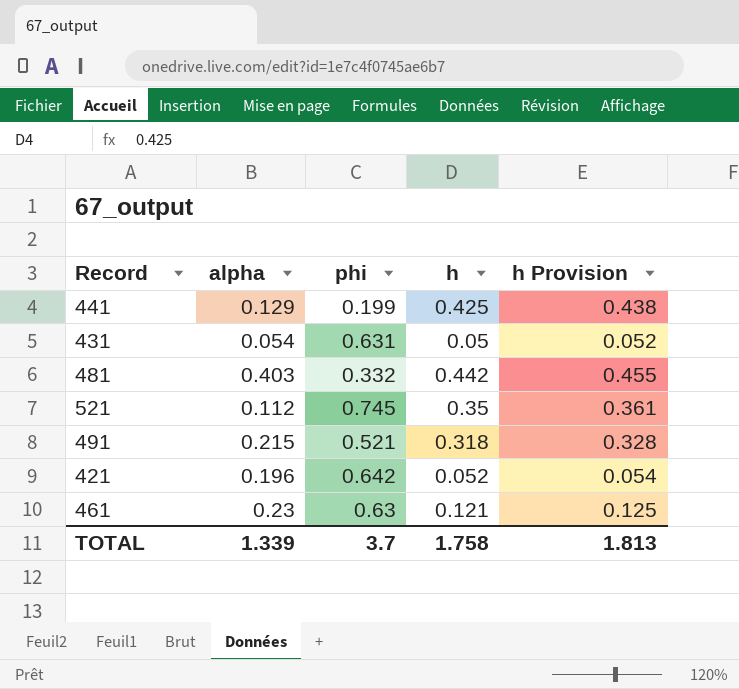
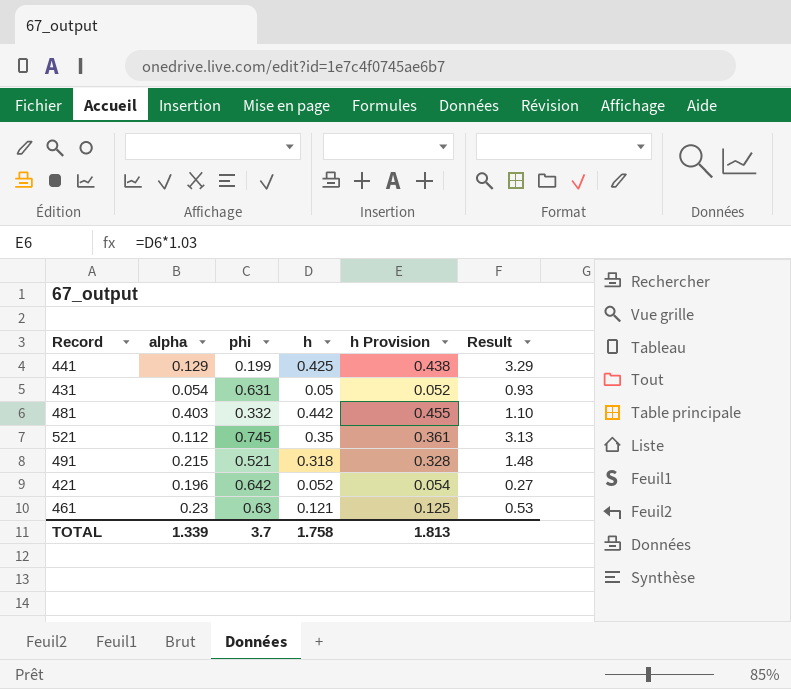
column Result | formula: none -> [h] / [alpha]

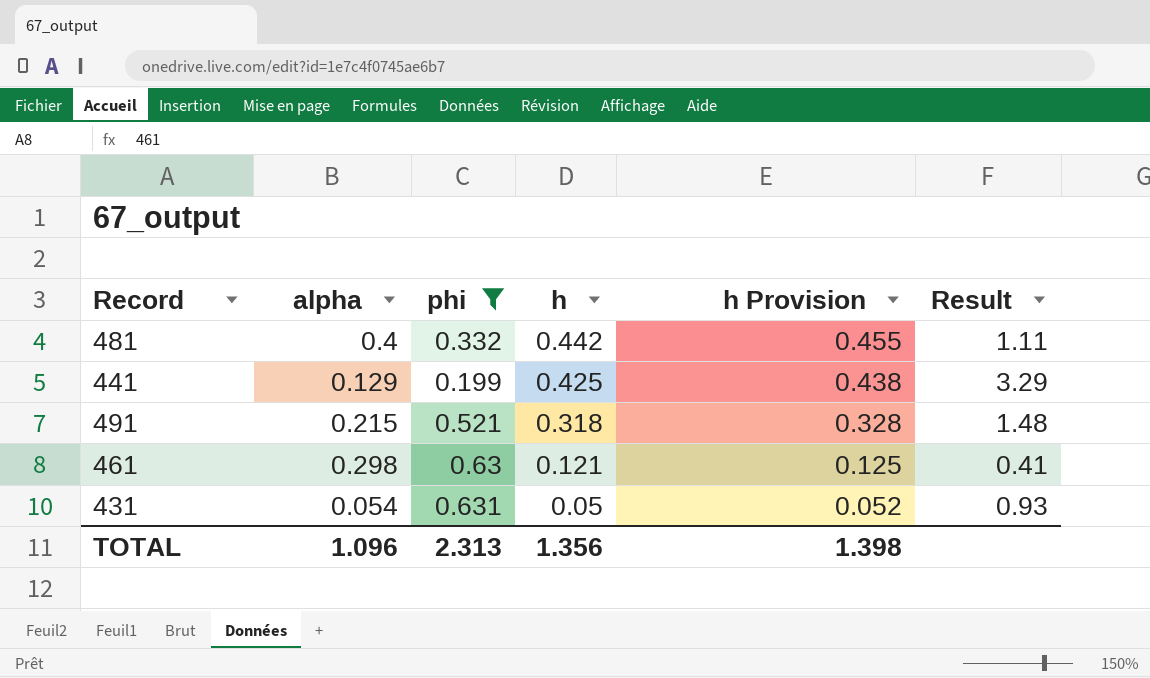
filter: none -> phi <= 0.631
row order: none -> h descending
481 | alpha: 0.403 -> 0.4
481 | Result: 1.10 -> 1.11
461 | alpha: 0.23 -> 0.298
461 | Result: 0.53 -> 0.41
TOTAL | alpha: 1.339 -> 1.096
TOTAL | phi: 3.7 -> 2.313
TOTAL | h: 1.758 -> 1.356
TOTAL | h Provision: 1.813 -> 1.398

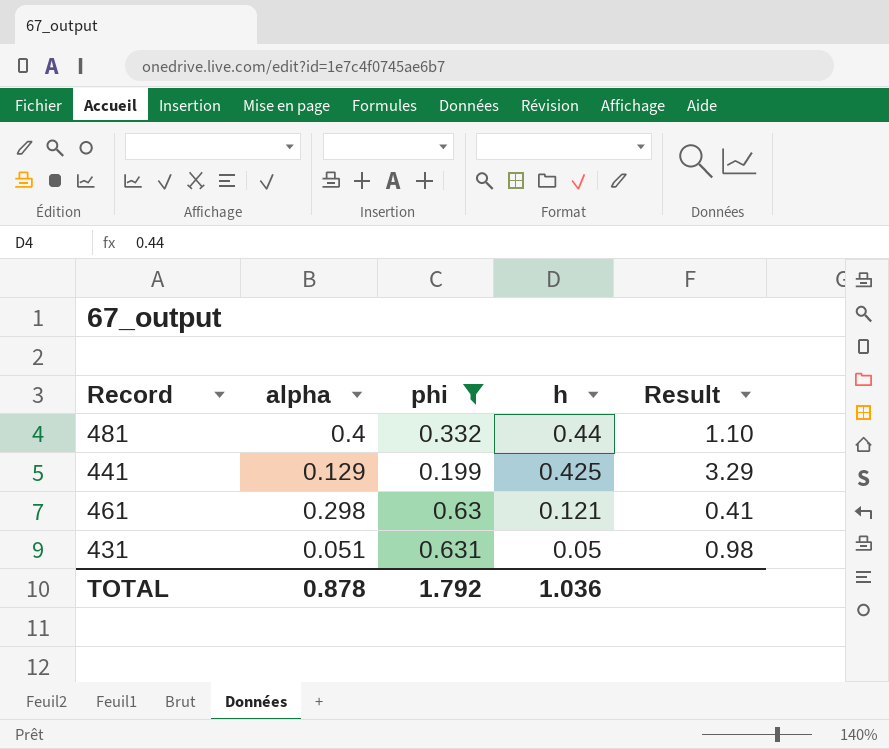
column h Provision | formula: [h] * 1.03 -> none
row 491: 0.215 | 0.521 | 0.318 | 0.328 | 1.48 -> none
481 | h: 0.442 -> 0.44
481 | Result: 1.11 -> 1.10
431 | alpha: 0.054 -> 0.051
431 | Result: 0.93 -> 0.98
TOTAL | alpha: 1.096 -> 0.878
TOTAL | phi: 2.313 -> 1.792
TOTAL | h: 1.356 -> 1.036

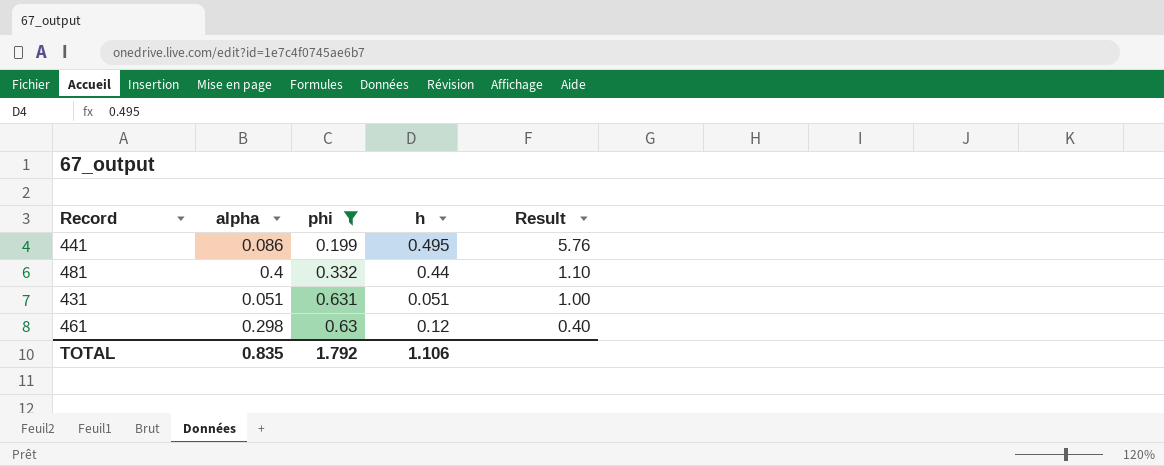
row order: h descending -> Result descending
441 | alpha: 0.129 -> 0.086
441 | h: 0.425 -> 0.495
441 | Result: 3.29 -> 5.76
431 | h: 0.05 -> 0.051
431 | Result: 0.98 -> 1.00
461 | h: 0.121 -> 0.12
461 | Result: 0.41 -> 0.40
TOTAL | alpha: 0.878 -> 0.835
TOTAL | h: 1.036 -> 1.106

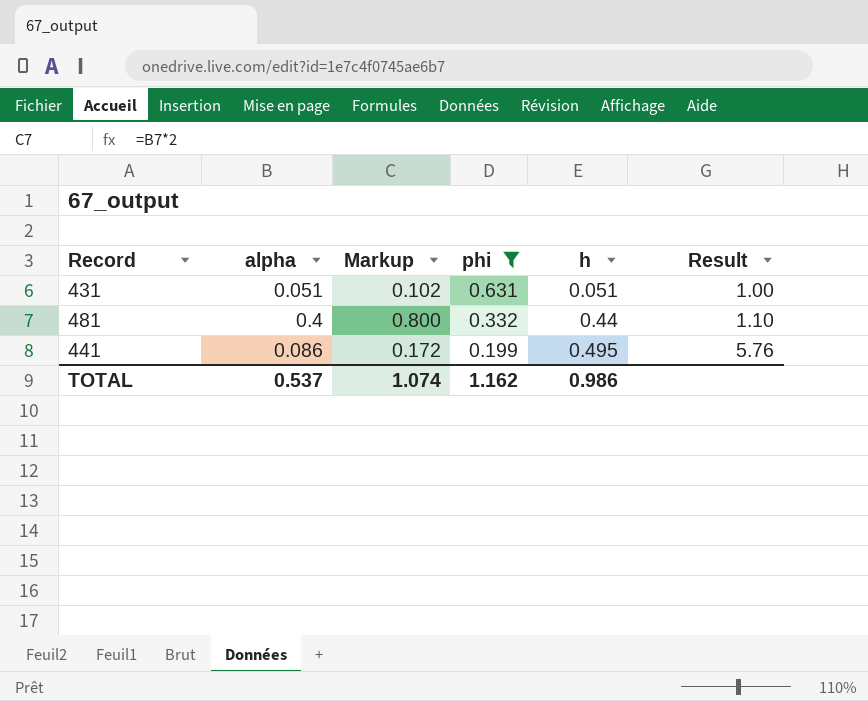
row order: Result descending -> phi descending
column Markup | formula: none -> [alpha] * 2
row 461: 0.298 | 0.63 | 0.12 | 0.40 -> none
TOTAL | alpha: 0.835 -> 0.537
TOTAL | phi: 1.792 -> 1.162
TOTAL | h: 1.106 -> 0.986

